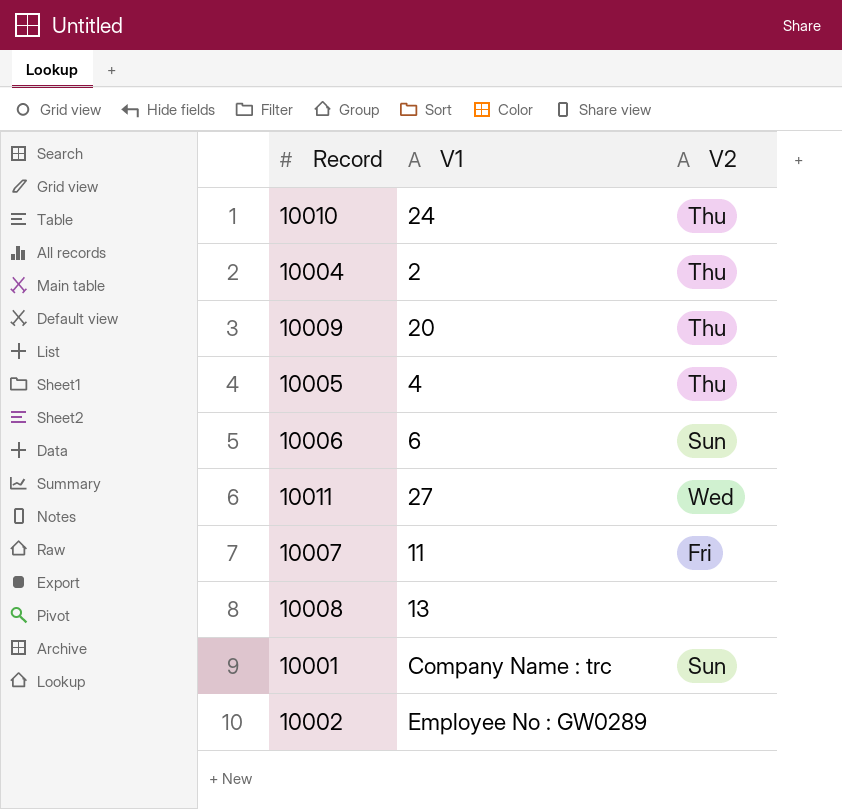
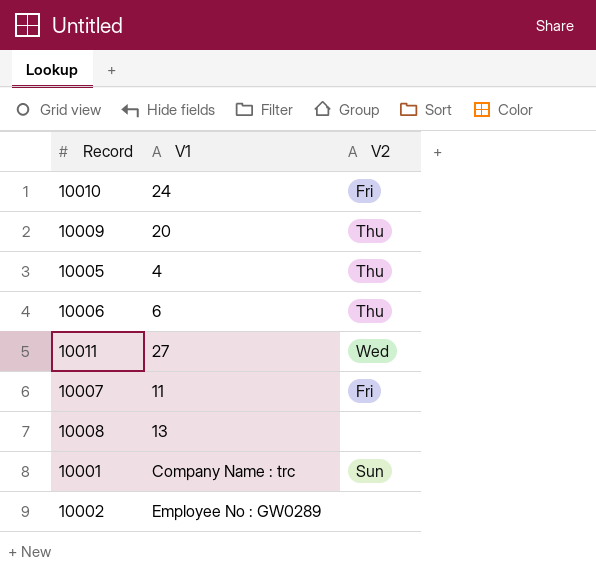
row 10004: 2 | Thu -> none
10010 | V2: Thu -> Fri
10006 | V2: Sun -> Thu

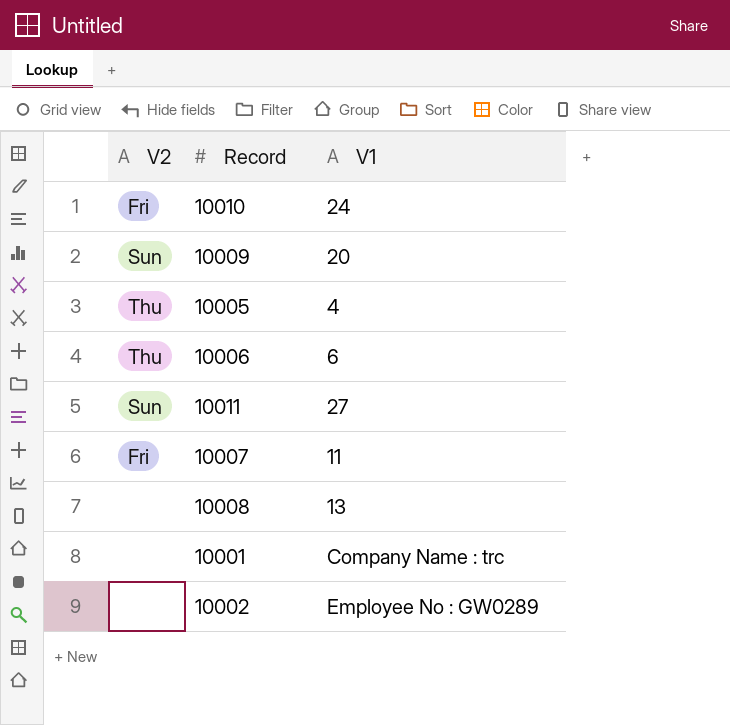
column V2 | position: 3 -> 1
10009 | V2: Thu -> Sun
10011 | V2: Wed -> Sun
10001 | V2: Sun -> none

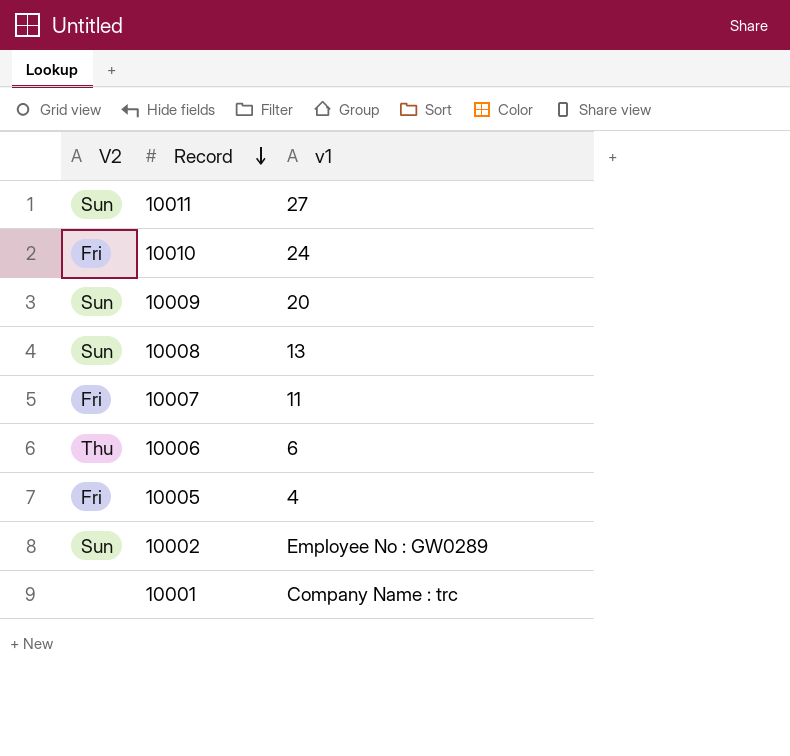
row order: none -> Record descending
column name: V1 -> v1
10008 | V2: none -> Sun
10005 | V2: Thu -> Fri
10002 | V2: none -> Sun

